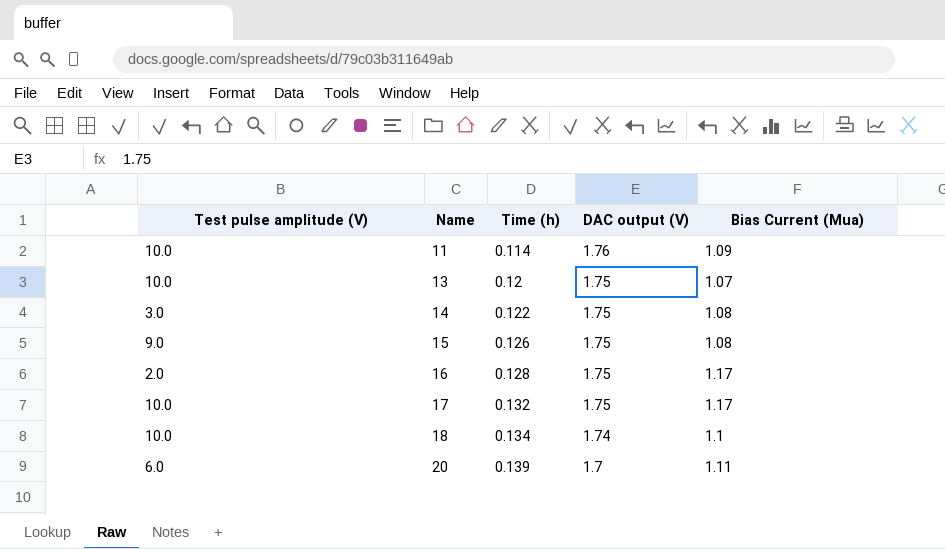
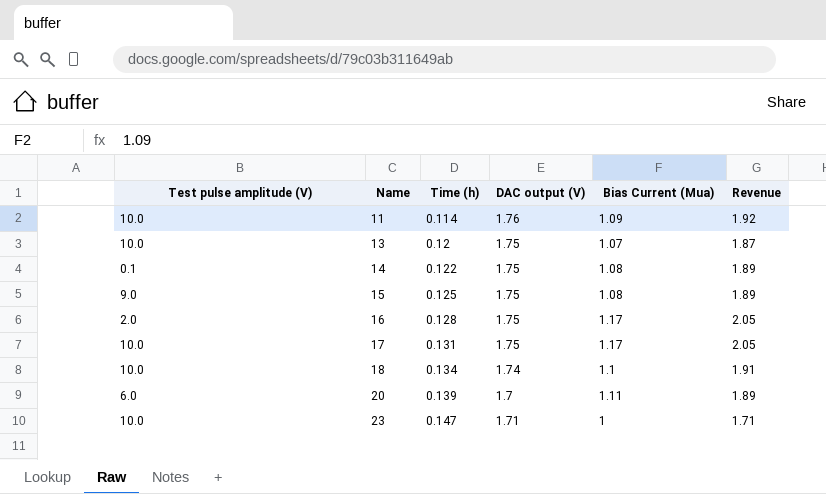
column Revenue | formula: none -> [DAC output (V)] * [Bias Current (Mua)]
14 | Test pulse amplitude (V): 3.0 -> 0.1
15 | Time (h): 0.126 -> 0.125
17 | Time (h): 0.132 -> 0.131
row 23: none -> 10.0 | 0.147 | 1.71 | 1 | 1.71

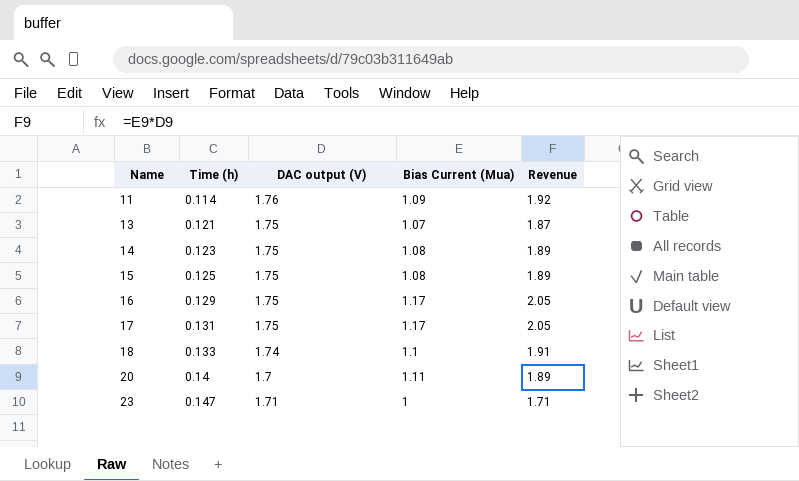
column Test pulse amplitude (V) | position: 1 -> none
13 | Time (h): 0.12 -> 0.121
14 | Time (h): 0.122 -> 0.123
16 | Time (h): 0.128 -> 0.129
18 | Time (h): 0.134 -> 0.133
20 | Time (h): 0.139 -> 0.14

